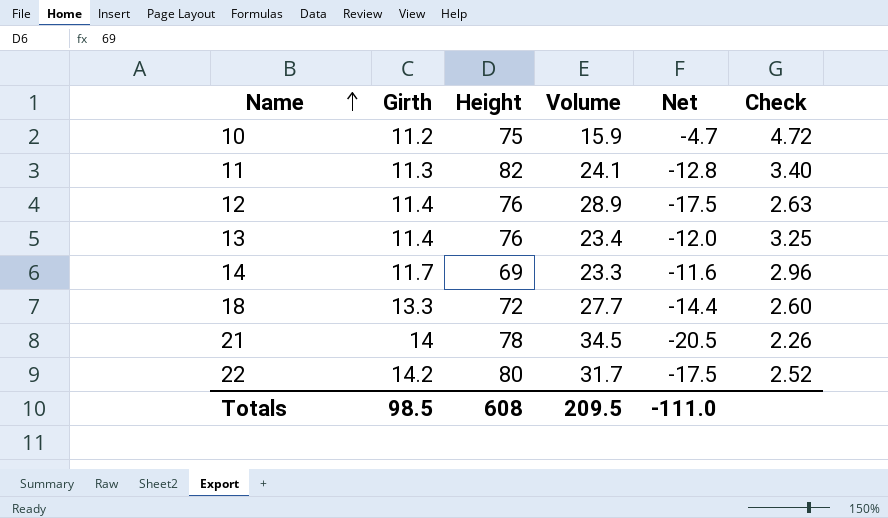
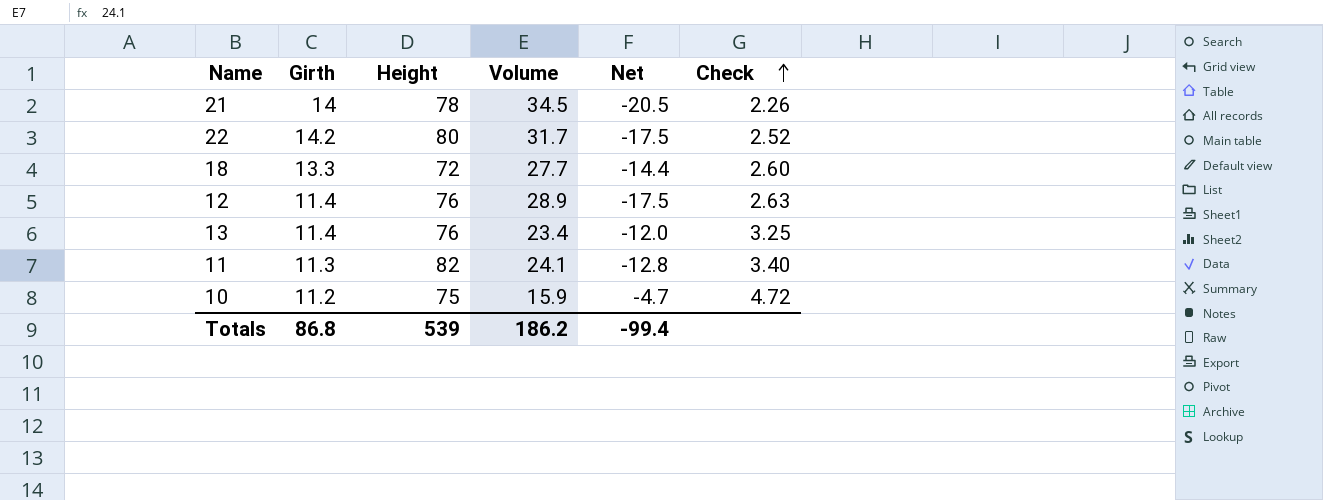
row order: Name ascending -> Check ascending
row 14: 11.7 | 69 | 23.3 | -11.6 | 2.96 -> none
Totals | Girth: 98.5 -> 86.8
Totals | Height: 608 -> 539
Totals | Volume: 209.5 -> 186.2
Totals | Net: -111.0 -> -99.4

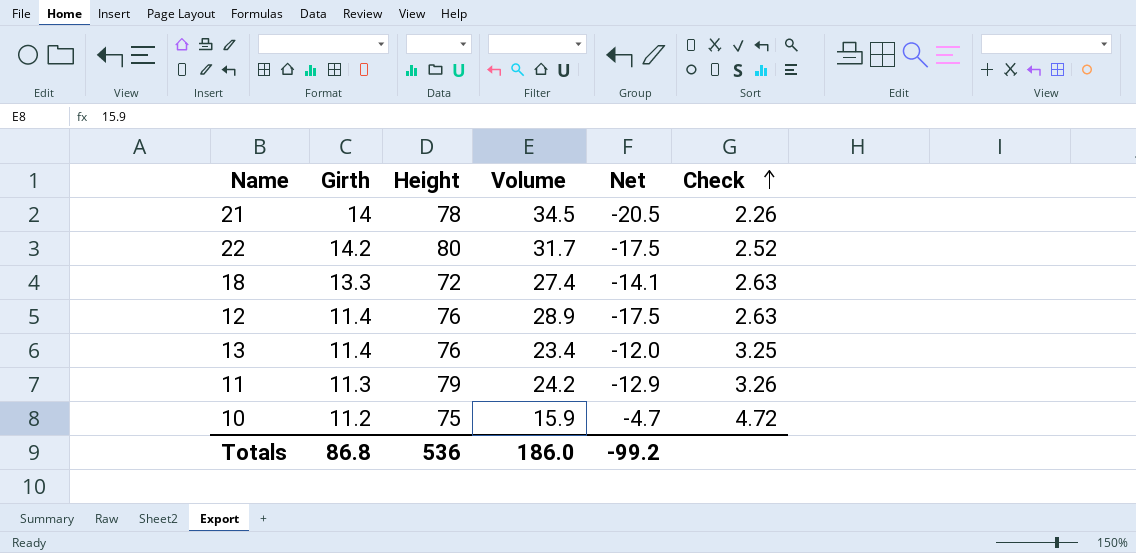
18 | Volume: 27.7 -> 27.4
18 | Net: -14.4 -> -14.1
18 | Check: 2.60 -> 2.63
11 | Height: 82 -> 79
11 | Volume: 24.1 -> 24.2
11 | Net: -12.8 -> -12.9
11 | Check: 3.40 -> 3.26
Totals | Height: 539 -> 536
Totals | Volume: 186.2 -> 186.0
Totals | Net: -99.4 -> -99.2

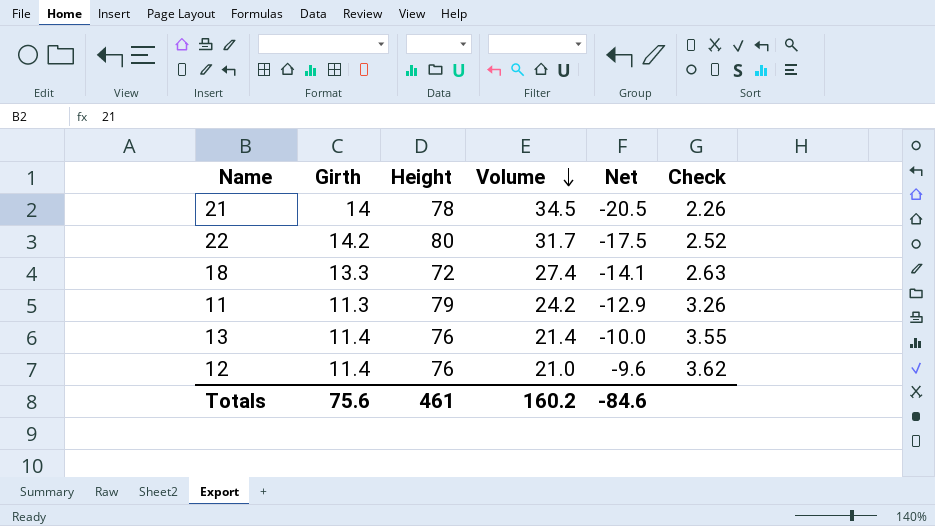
row order: Check ascending -> Volume descending
row 10: 11.2 | 75 | 15.9 | -4.7 | 4.72 -> none
13 | Volume: 23.4 -> 21.4
13 | Net: -12.0 -> -10.0
13 | Check: 3.25 -> 3.55
12 | Volume: 28.9 -> 21.0
12 | Net: -17.5 -> -9.6
12 | Check: 2.63 -> 3.62
Totals | Girth: 86.8 -> 75.6
Totals | Height: 536 -> 461
Totals | Volume: 186.0 -> 160.2
Totals | Net: -99.2 -> -84.6

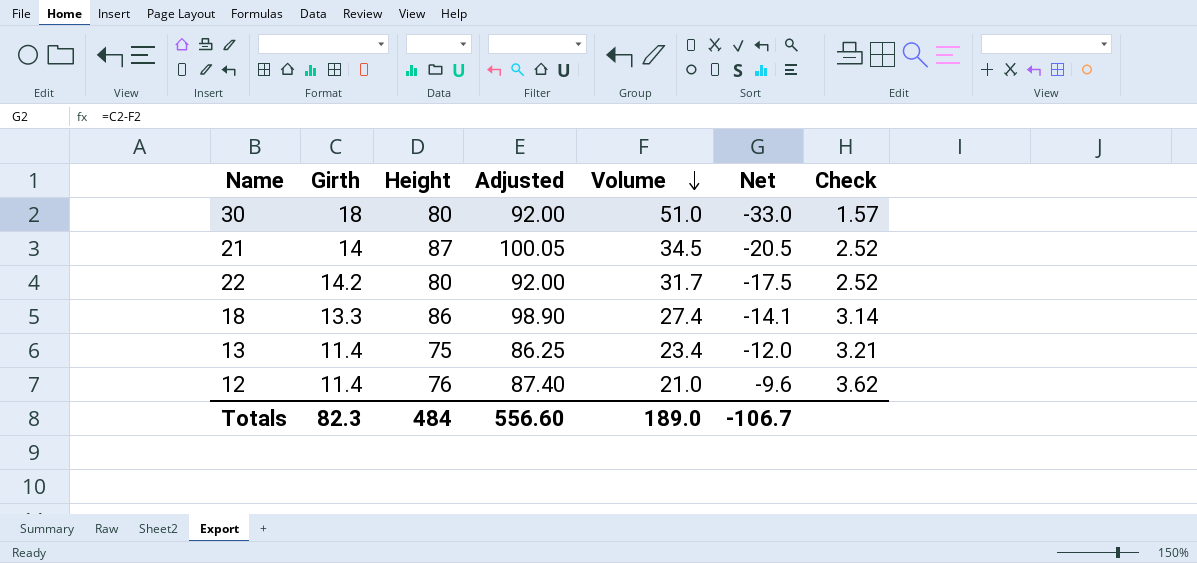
column Adjusted | formula: none -> [Height] * 1.15
row 11: 11.3 | 79 | 24.2 | -12.9 | 3.26 -> none
row 30: none -> 18 | 80 | 92.00 | 51.0 | -33.0 | 1.57
21 | Height: 78 -> 87
21 | Check: 2.26 -> 2.52
18 | Height: 72 -> 86
18 | Check: 2.63 -> 3.14
13 | Height: 76 -> 75
13 | Volume: 21.4 -> 23.4
13 | Net: -10.0 -> -12.0
13 | Check: 3.55 -> 3.21
Totals | Girth: 75.6 -> 82.3
Totals | Height: 461 -> 484
Totals | Volume: 160.2 -> 189.0
Totals | Net: -84.6 -> -106.7

